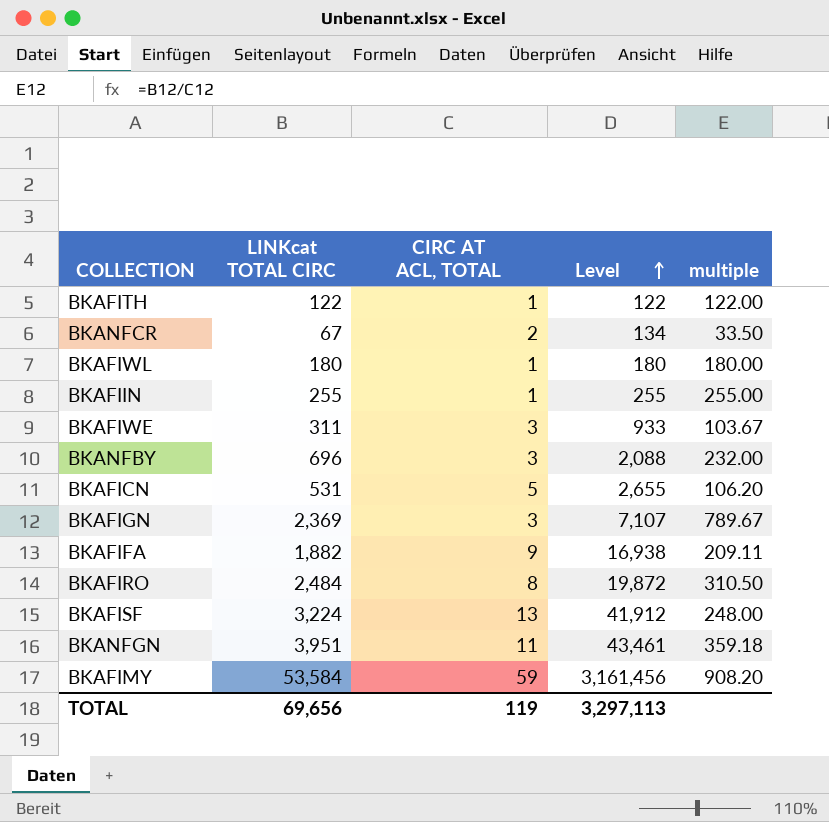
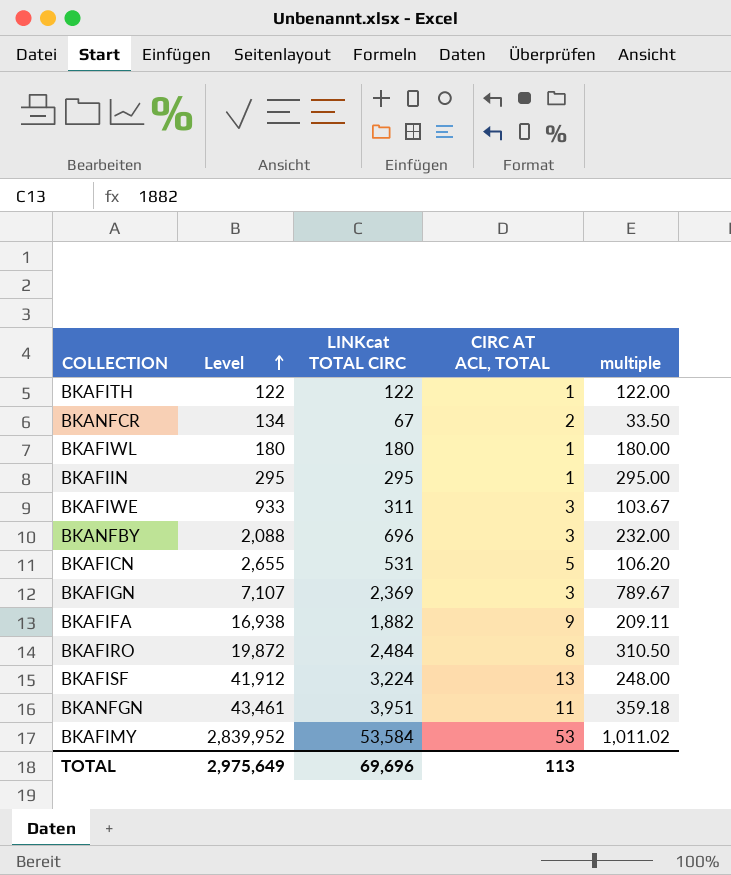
column Level | position: 4 -> 2
BKAFIIN | Level: 255 -> 295
BKAFIIN | LINKcat TOTAL CIRC: 255 -> 295
BKAFIIN | multiple: 255.00 -> 295.00
BKAFIMY | Level: 3,161,456 -> 2,839,952
BKAFIMY | CIRC AT ACL, TOTAL: 59 -> 53
BKAFIMY | multiple: 908.20 -> 1,011.02
TOTAL | Level: 3,297,113 -> 2,975,649
TOTAL | LINKcat TOTAL CIRC: 69,656 -> 69,696
TOTAL | CIRC AT ACL, TOTAL: 119 -> 113

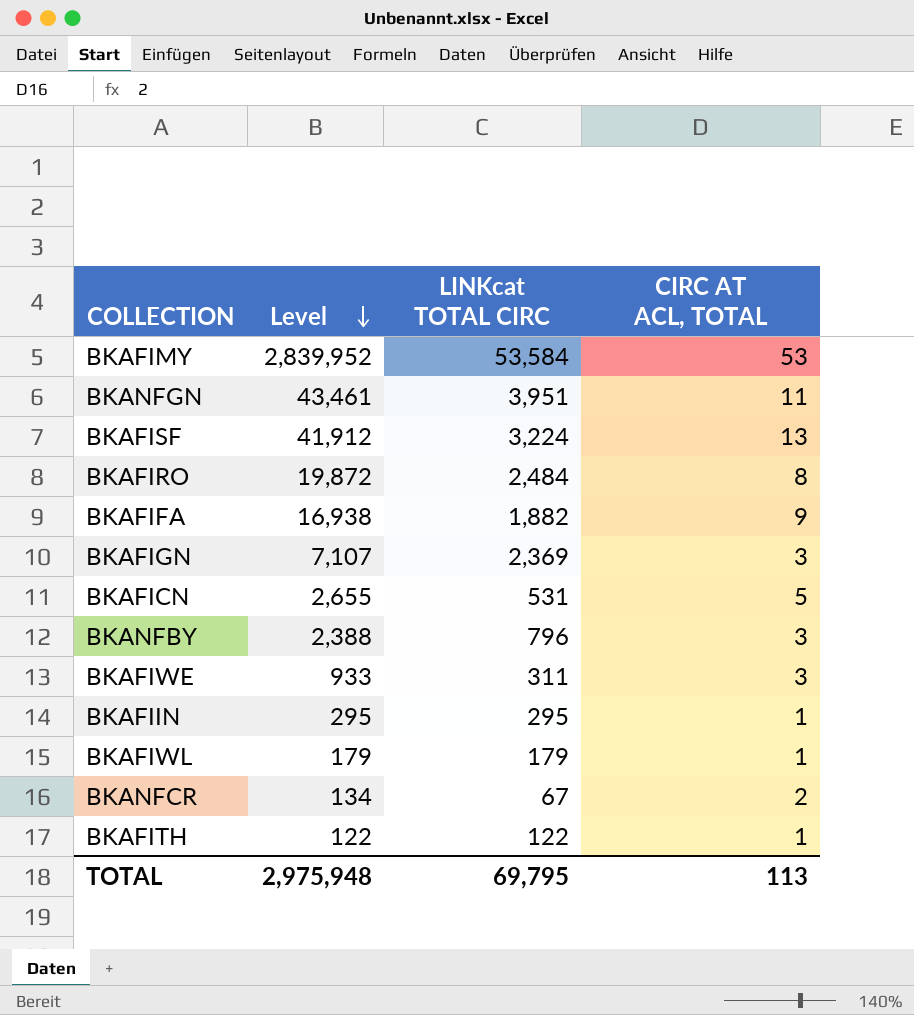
row order: Level ascending -> Level descending
column multiple | formula: [LINKcat TOTAL CIRC] / [CIRC AT ACL, TOTAL] -> none
BKANFBY | Level: 2,088 -> 2,388
BKANFBY | LINKcat TOTAL CIRC: 696 -> 796
BKAFIWL | Level: 180 -> 179
BKAFIWL | LINKcat TOTAL CIRC: 180 -> 179
TOTAL | Level: 2,975,649 -> 2,975,948
TOTAL | LINKcat TOTAL CIRC: 69,696 -> 69,795

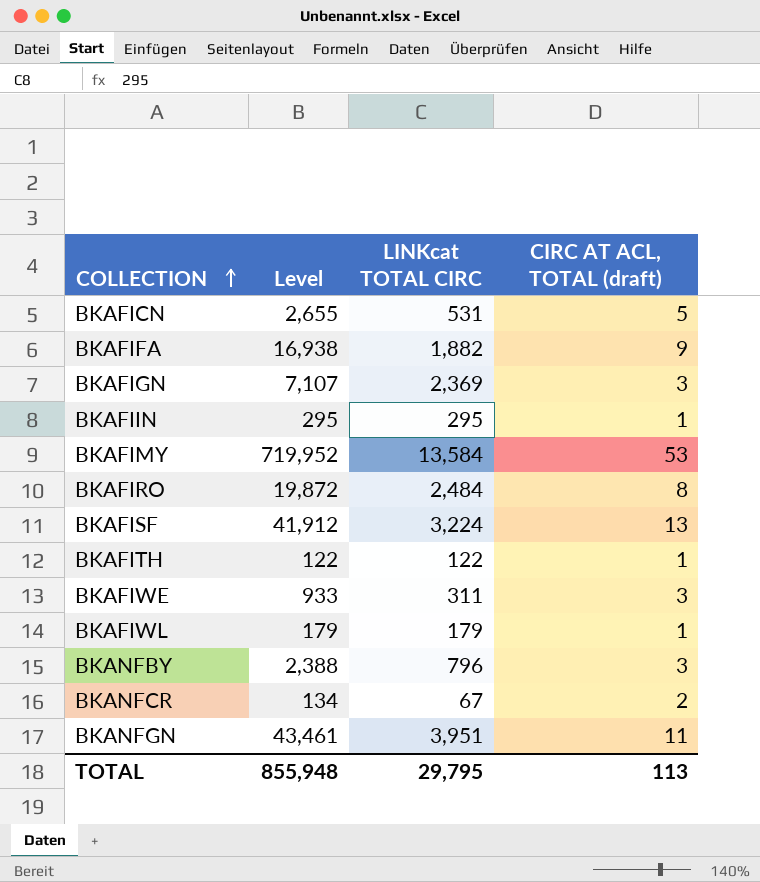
row order: Level descending -> COLLECTION ascending
column name: CIRC AT ACL, TOTAL -> CIRC AT ACL, TOTAL (draft)
BKAFIMY | Level: 2,839,952 -> 719,952
BKAFIMY | LINKcat TOTAL CIRC: 53,584 -> 13,584
TOTAL | Level: 2,975,948 -> 855,948
TOTAL | LINKcat TOTAL CIRC: 69,795 -> 29,795

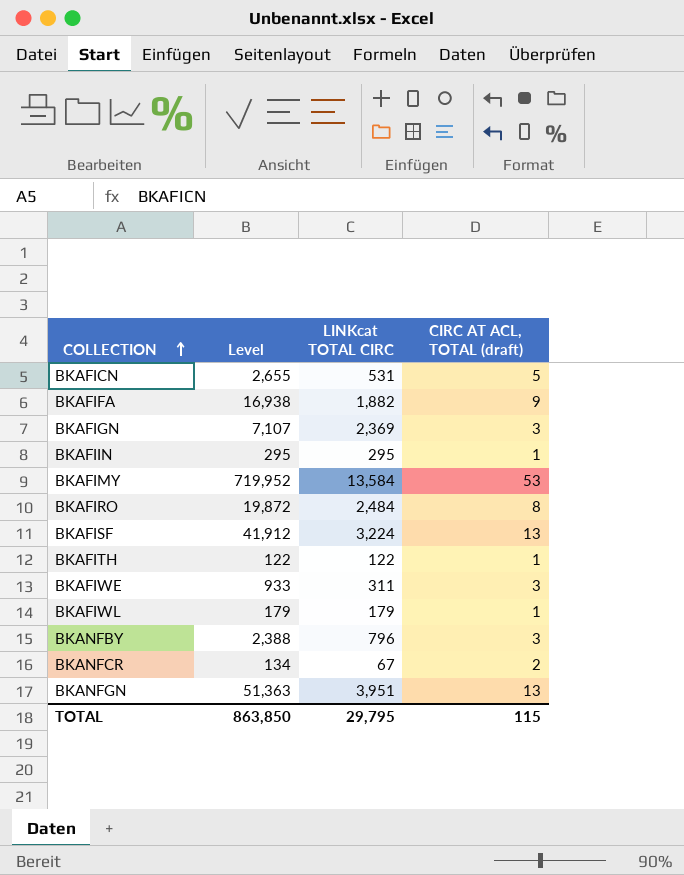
BKANFGN | Level: 43,461 -> 51,363
BKANFGN | CIRC AT ACL, TOTAL (draft): 11 -> 13
TOTAL | Level: 855,948 -> 863,850
TOTAL | CIRC AT ACL, TOTAL (draft): 113 -> 115

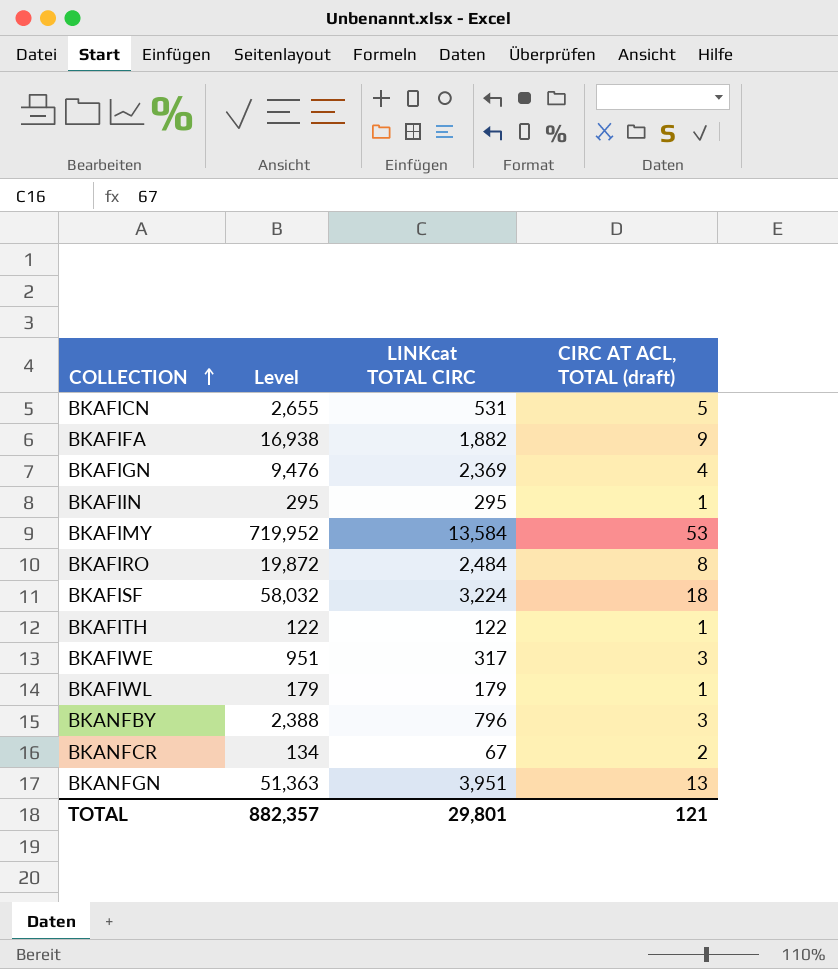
BKAFIGN | Level: 7,107 -> 9,476
BKAFIGN | CIRC AT ACL, TOTAL (draft): 3 -> 4
BKAFISF | Level: 41,912 -> 58,032
BKAFISF | CIRC AT ACL, TOTAL (draft): 13 -> 18
BKAFIWE | Level: 933 -> 951
BKAFIWE | LINKcat TOTAL CIRC: 311 -> 317
TOTAL | Level: 863,850 -> 882,357
TOTAL | LINKcat TOTAL CIRC: 29,795 -> 29,801
TOTAL | CIRC AT ACL, TOTAL (draft): 115 -> 121

